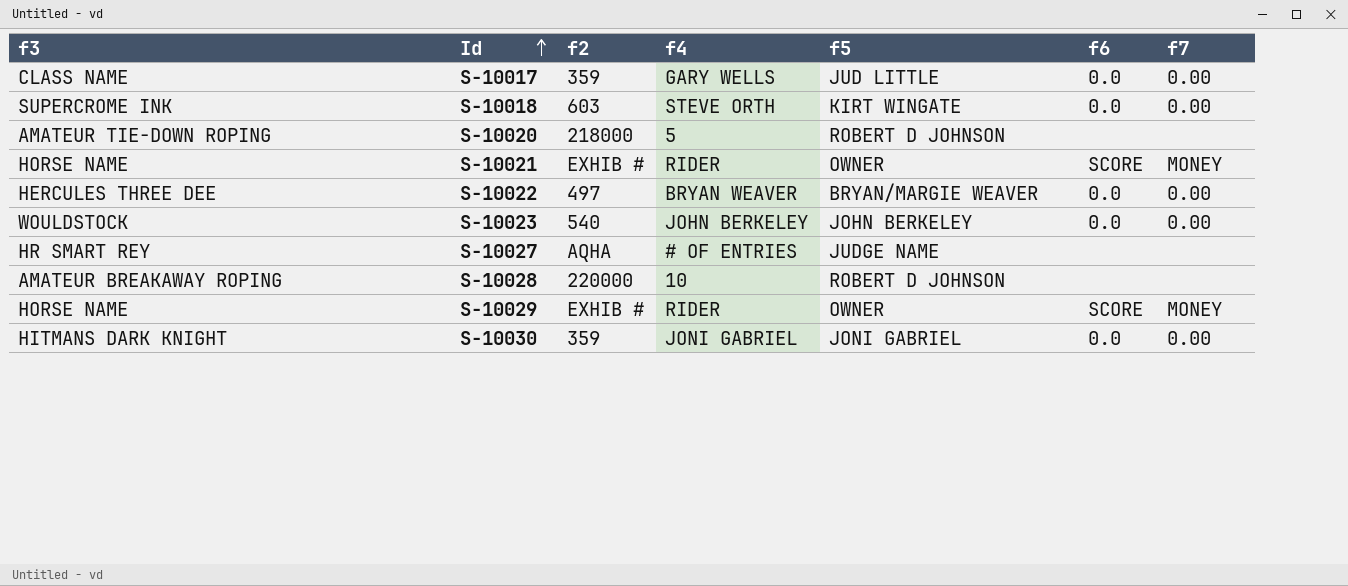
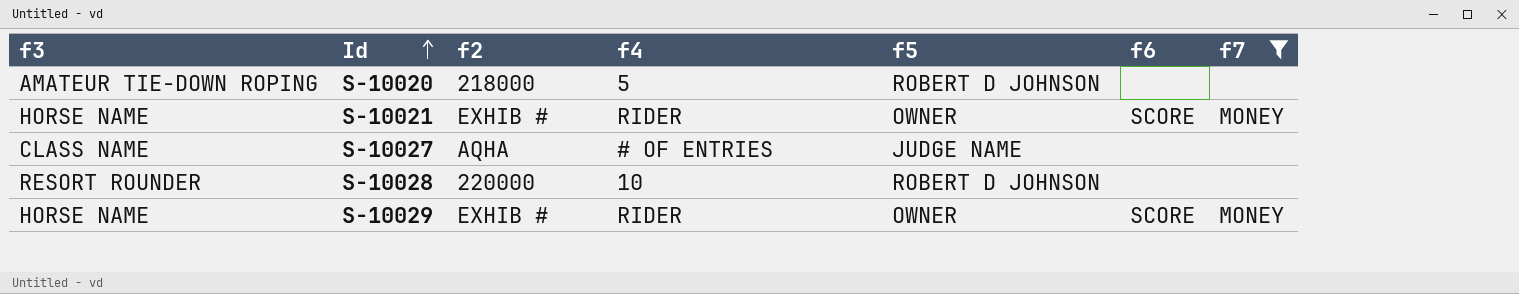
filter: none -> f7 != 0.00
S-10027 | f3: HR SMART REY -> CLASS NAME
S-10028 | f3: AMATEUR BREAKAWAY ROPING -> RESORT ROUNDER

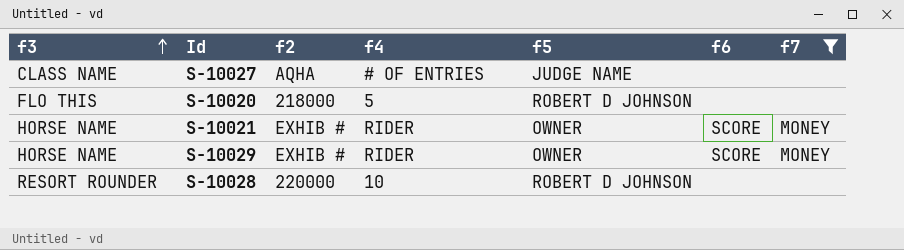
row order: Id ascending -> f3 ascending
S-10020 | f3: AMATEUR TIE-DOWN ROPING -> FLO THIS

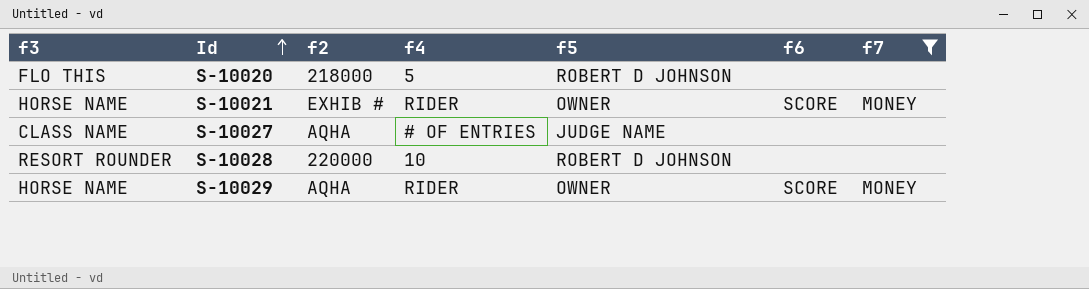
row order: f3 ascending -> Id ascending
S-10029 | f2: EXHIB # -> AQHA

